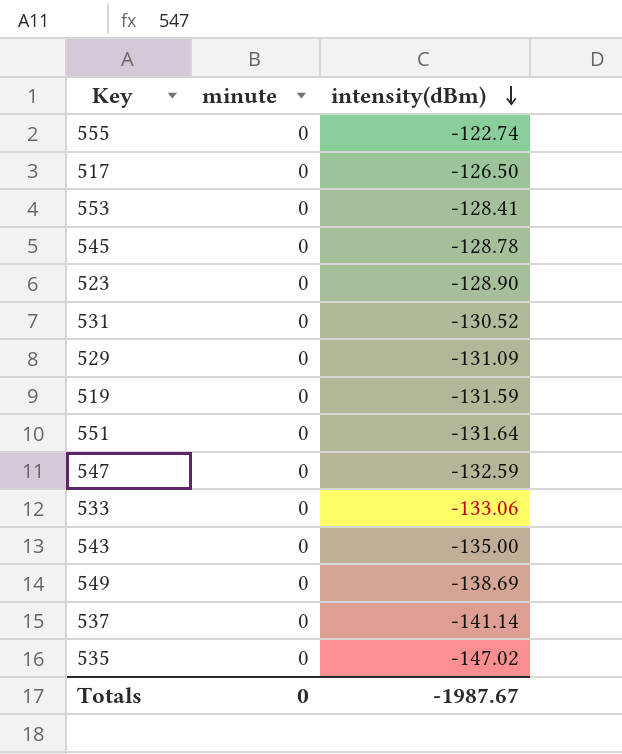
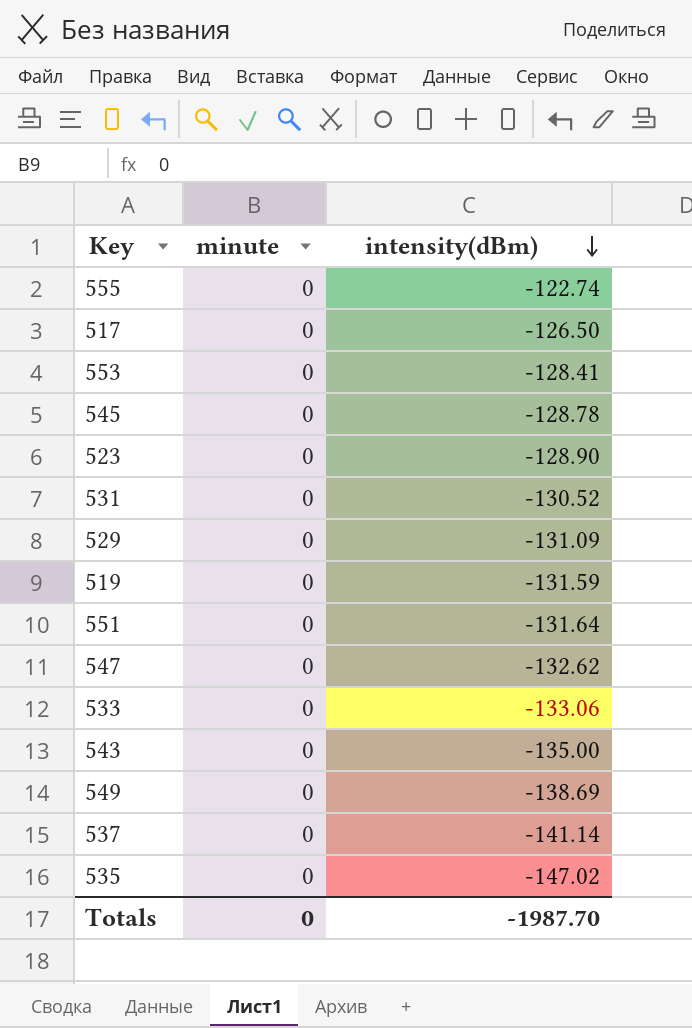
547 | intensity(dBm): -132.59 -> -132.62
Totals | intensity(dBm): -1987.67 -> -1987.70

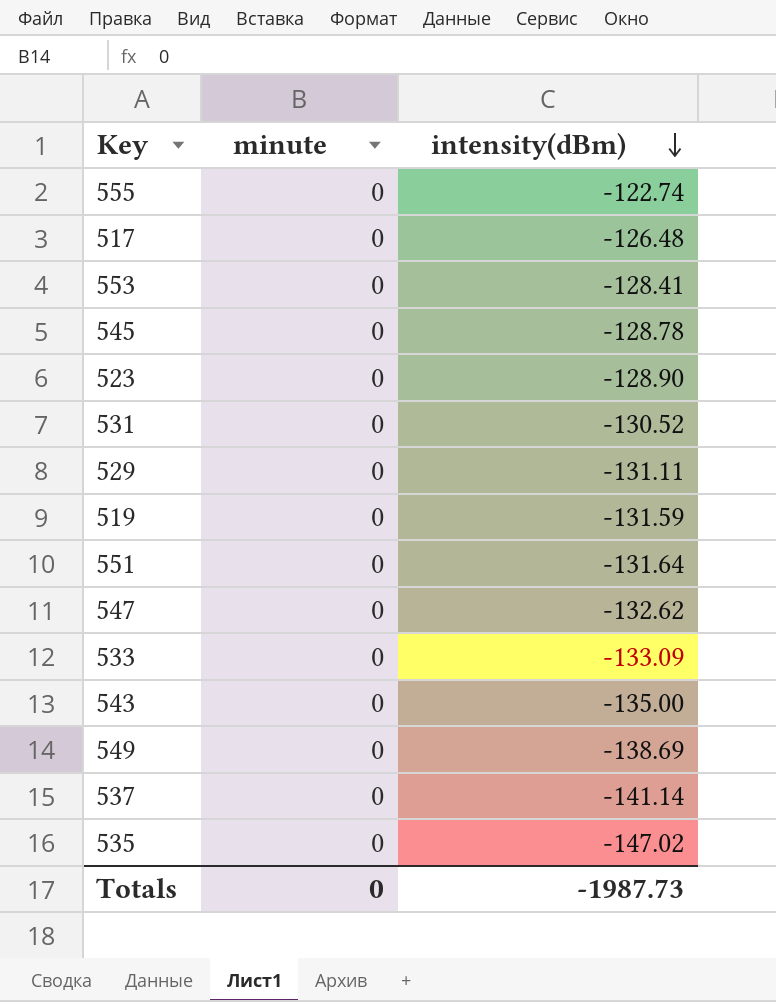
517 | intensity(dBm): -126.50 -> -126.48
529 | intensity(dBm): -131.09 -> -131.11
533 | intensity(dBm): -133.06 -> -133.09
Totals | intensity(dBm): -1987.70 -> -1987.73

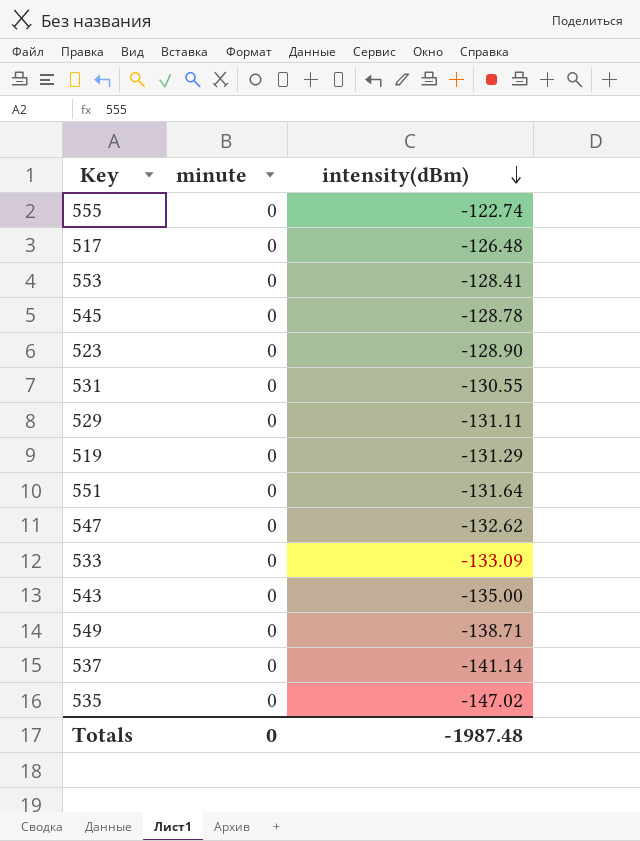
531 | intensity(dBm): -130.52 -> -130.55
519 | intensity(dBm): -131.59 -> -131.29
549 | intensity(dBm): -138.69 -> -138.71
Totals | intensity(dBm): -1987.73 -> -1987.48

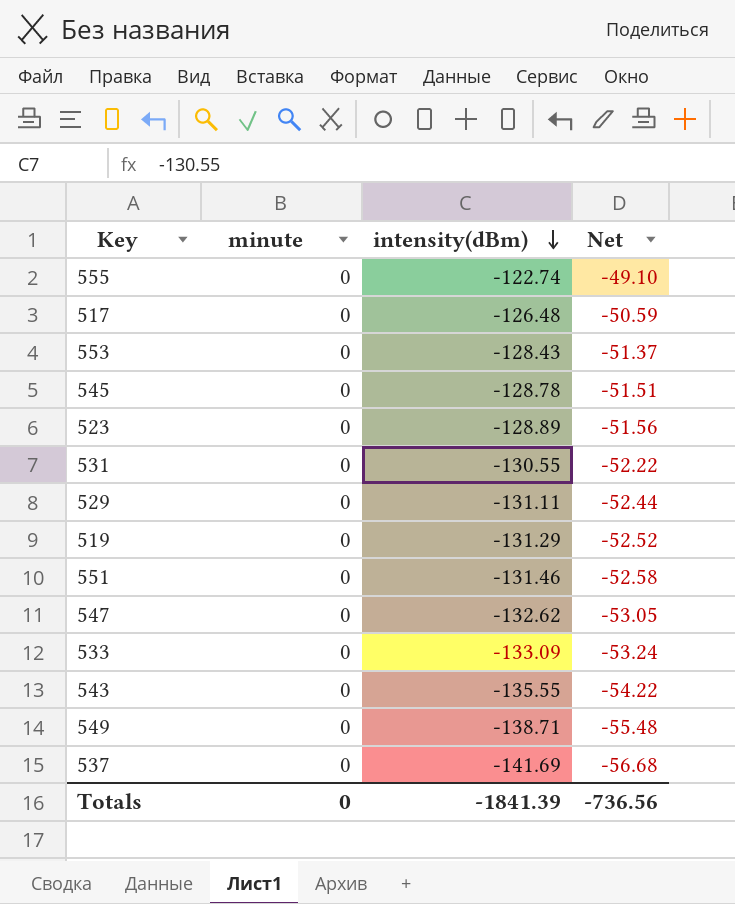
column Net | formula: none -> [intensity(dBm)] * 0.4
row 535: 0 | -147.02 -> none
553 | intensity(dBm): -128.41 -> -128.43
523 | intensity(dBm): -128.90 -> -128.89
551 | intensity(dBm): -131.64 -> -131.46
543 | intensity(dBm): -135.00 -> -135.55
537 | intensity(dBm): -141.14 -> -141.69
Totals | intensity(dBm): -1987.48 -> -1841.39

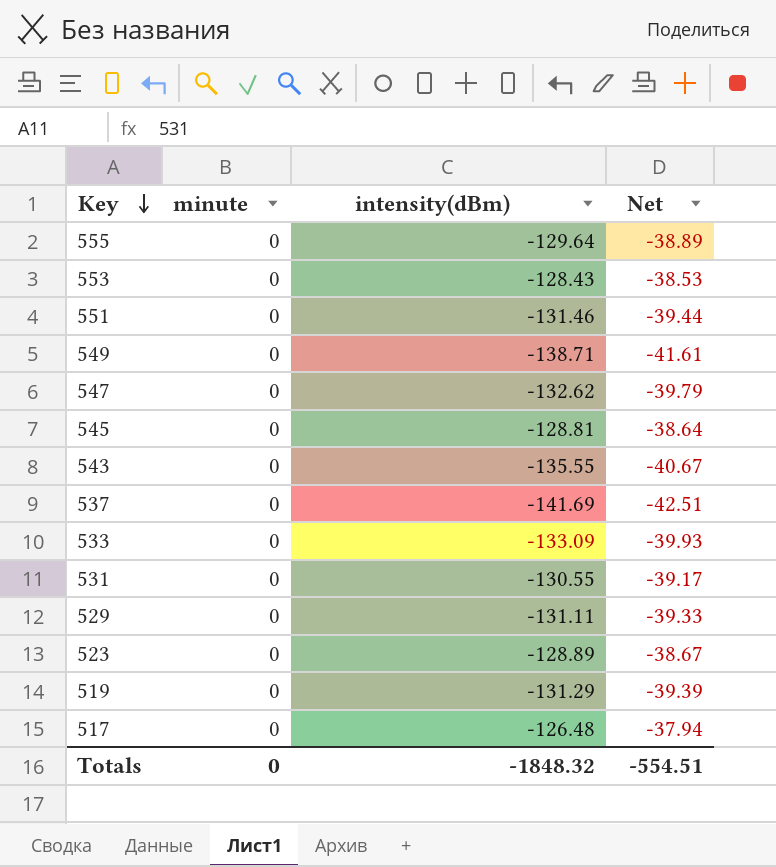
row order: intensity(dBm) descending -> Key descending
column Net | formula: [intensity(dBm)] * 0.4 -> [intensity(dBm)] * 0.3
555 | intensity(dBm): -122.74 -> -129.64
545 | intensity(dBm): -128.78 -> -128.81
Totals | intensity(dBm): -1841.39 -> -1848.32
Totals | Net: -736.56 -> -554.51

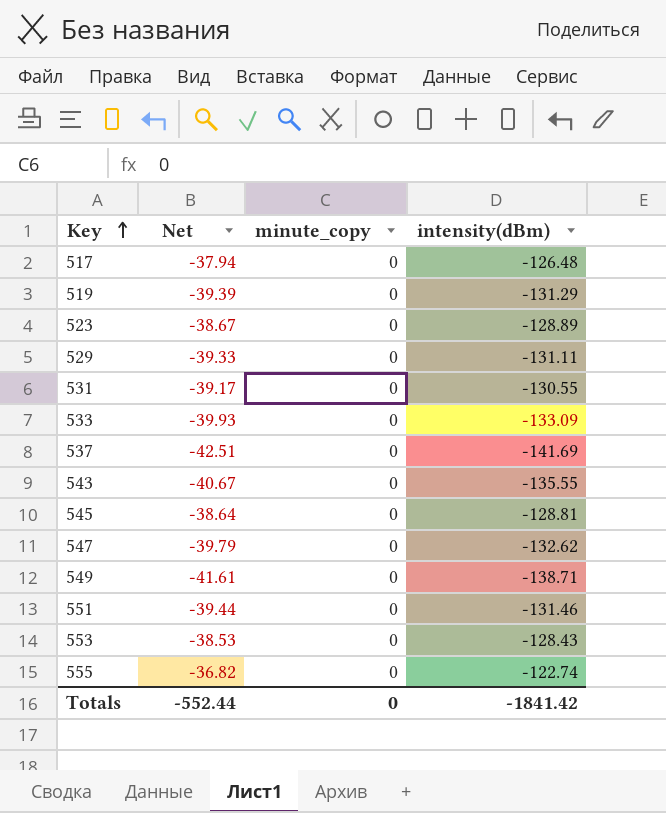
row order: Key descending -> Key ascending
column Net | position: 4 -> 2
column name: minute -> minute_copy
555 | Net: -38.89 -> -36.82
555 | intensity(dBm): -129.64 -> -122.74
Totals | Net: -554.51 -> -552.44
Totals | intensity(dBm): -1848.32 -> -1841.42

